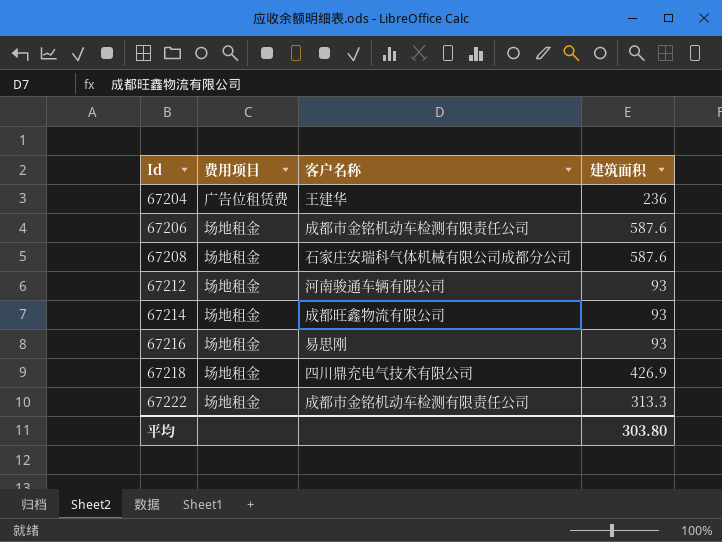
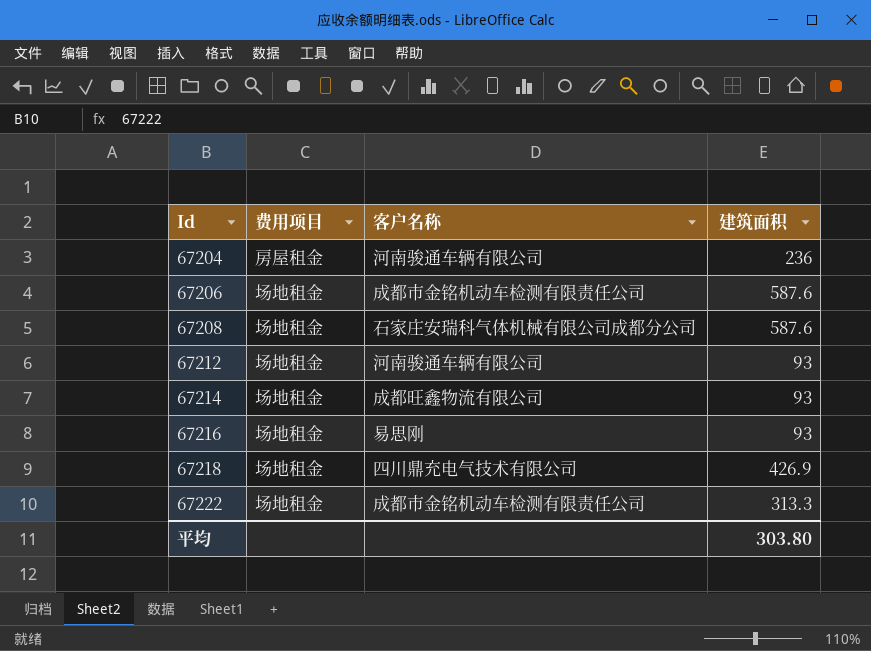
67204 | 费用项目: 广告位租赁费 -> 房屋租金
67204 | 客户名称: 王建华 -> 河南骏通车辆有限公司

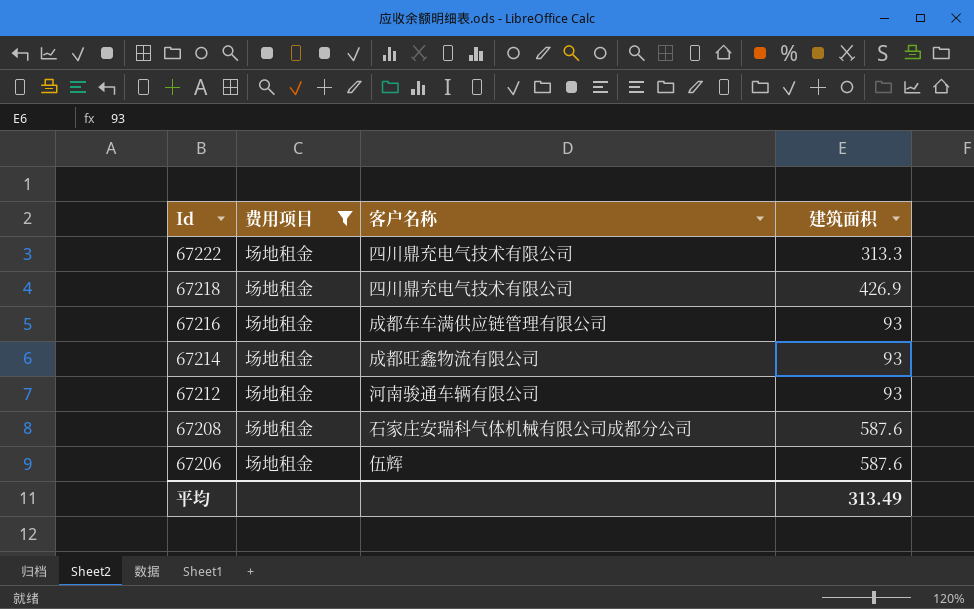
filter: none -> 费用项目 = 场地租金
row order: Id ascending -> Id descending
67222 | 客户名称: 成都市金铭机动车检测有限责任公司 -> 四川鼎充电气技术有限公司
67216 | 客户名称: 易思刚 -> 成都车车满供应链管理有限公司
67206 | 客户名称: 成都市金铭机动车检测有限责任公司 -> 伍辉
平均 | 建筑面积: 303.80 -> 313.49

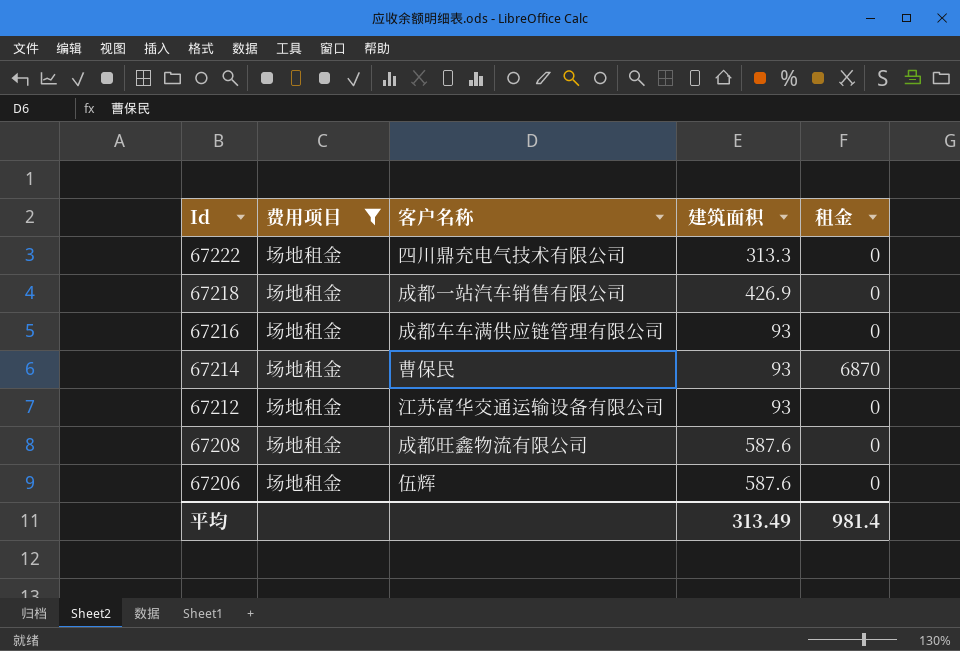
column 租金 | position: none -> 5
67218 | 客户名称: 四川鼎充电气技术有限公司 -> 成都一站汽车销售有限公司
67214 | 客户名称: 成都旺鑫物流有限公司 -> 曹保民
67212 | 客户名称: 河南骏通车辆有限公司 -> 江苏富华交通运输设备有限公司
67208 | 客户名称: 石家庄安瑞科气体机械有限公司成都分公司 -> 成都旺鑫物流有限公司

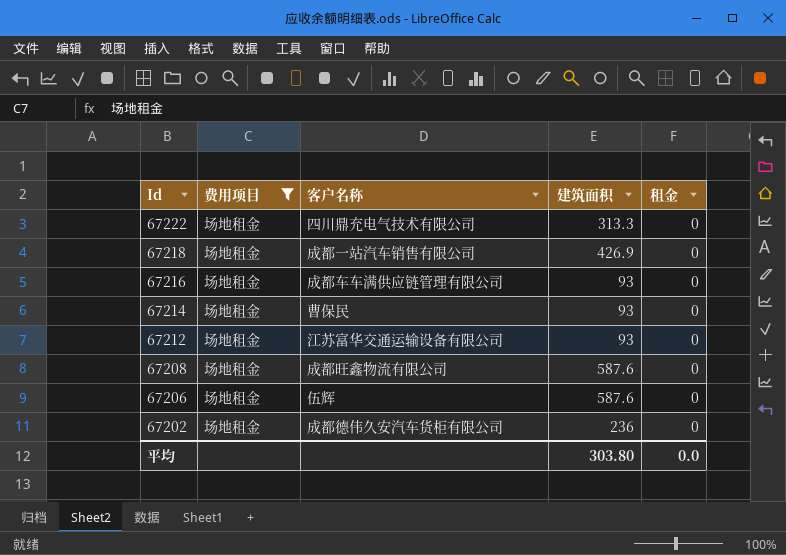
67214 | 租金: 6870 -> 0
row 67202: none -> 场地租金 | 成都德伟久安汽车货柜有限公司 | 236 | 0
平均 | 建筑面积: 313.49 -> 303.80
平均 | 租金: 981.4 -> 0.0

